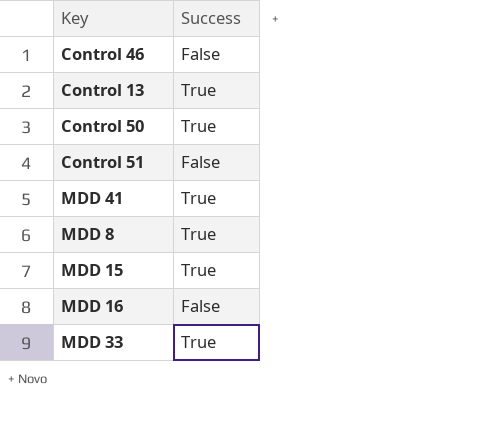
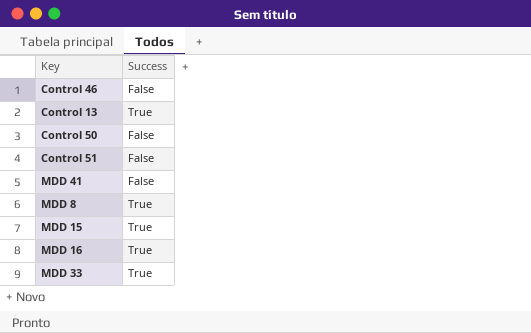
Control 50 | Success: True -> False
MDD 41 | Success: True -> False
MDD 16 | Success: False -> True

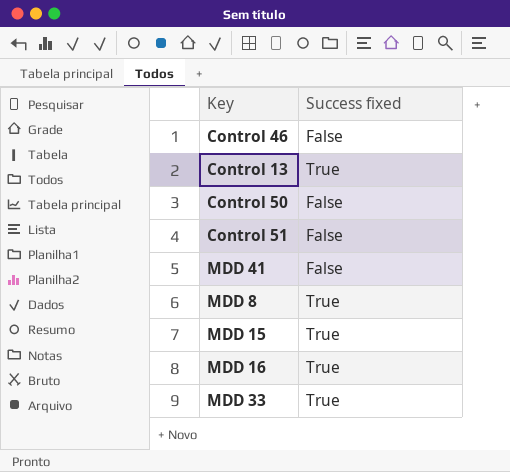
column name: Success -> Success fixed

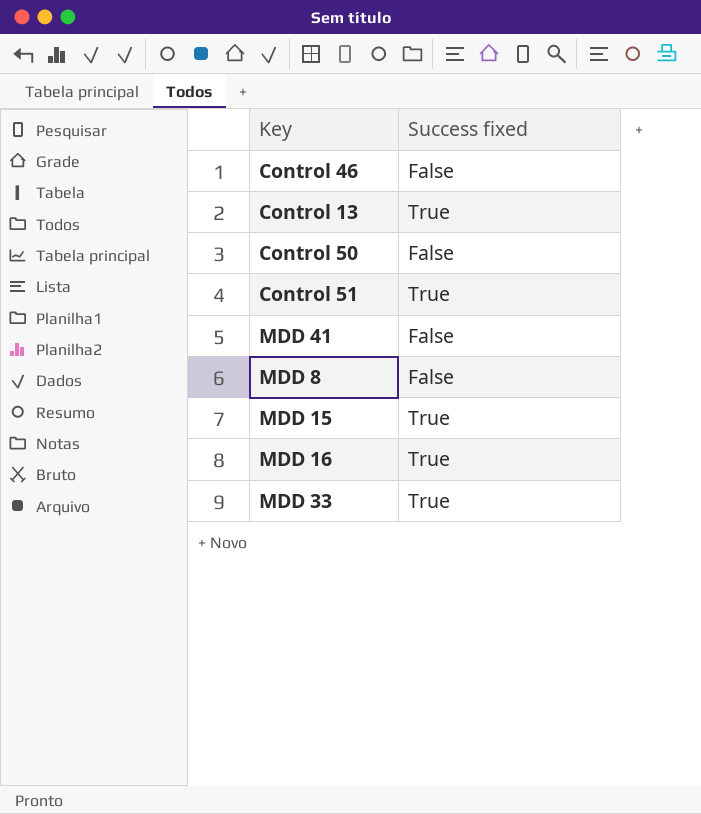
Control 51 | Success fixed: False -> True
MDD 8 | Success fixed: True -> False

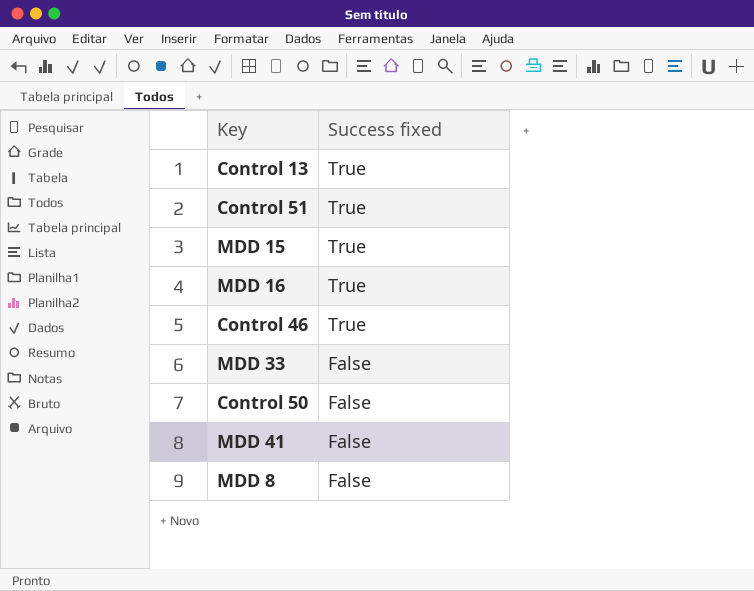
row order: none -> Success fixed descending
Control 46 | Success fixed: False -> True
MDD 33 | Success fixed: True -> False

